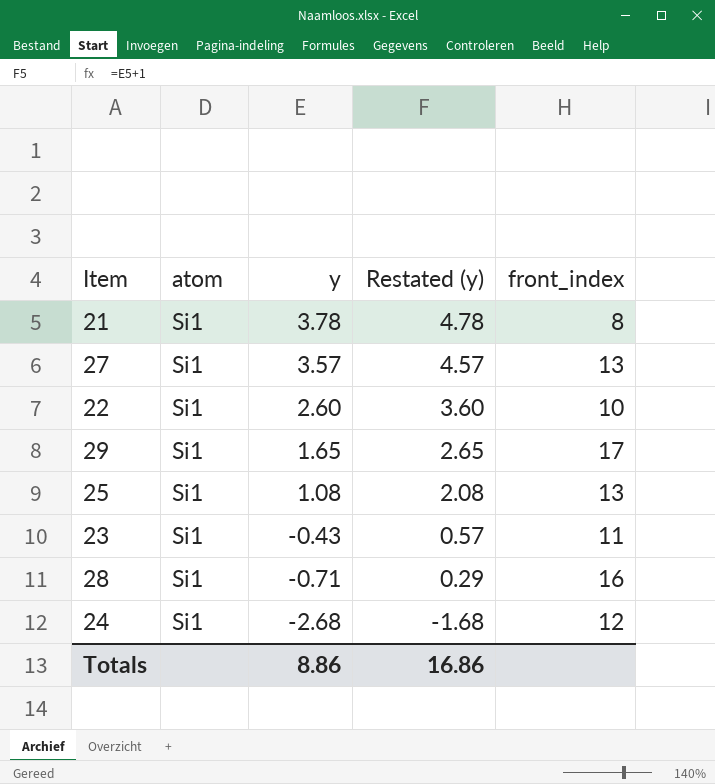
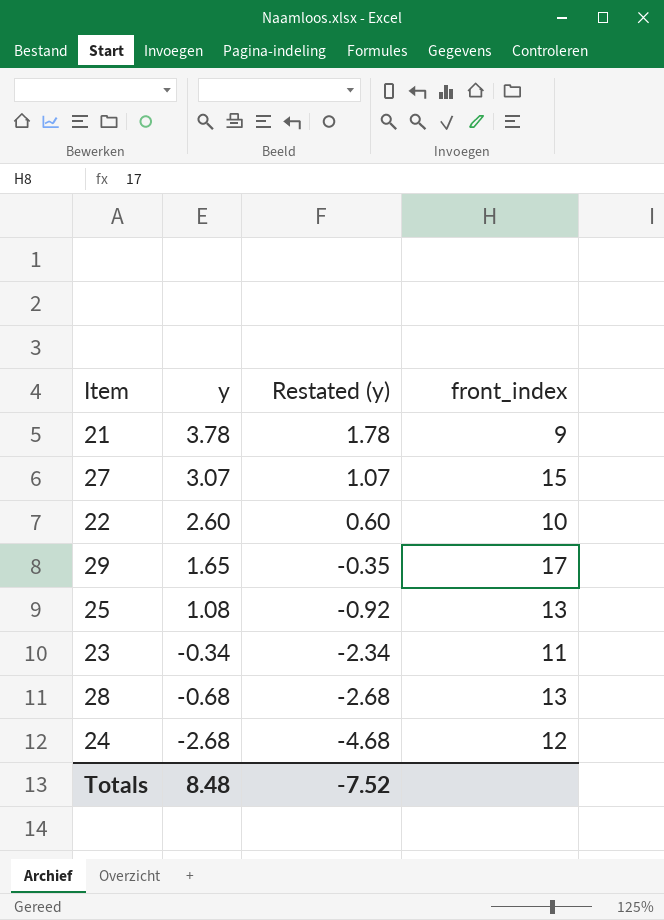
column atom | position: 2 -> none
column Restated (y) | formula: [y] + 1 -> [y] - 2
21 | front_index: 8 -> 9
27 | y: 3.57 -> 3.07
27 | front_index: 13 -> 15
23 | y: -0.43 -> -0.34
28 | y: -0.71 -> -0.68
28 | front_index: 16 -> 13
Totals | y: 8.86 -> 8.48
Totals | Restated (y): 16.86 -> -7.52

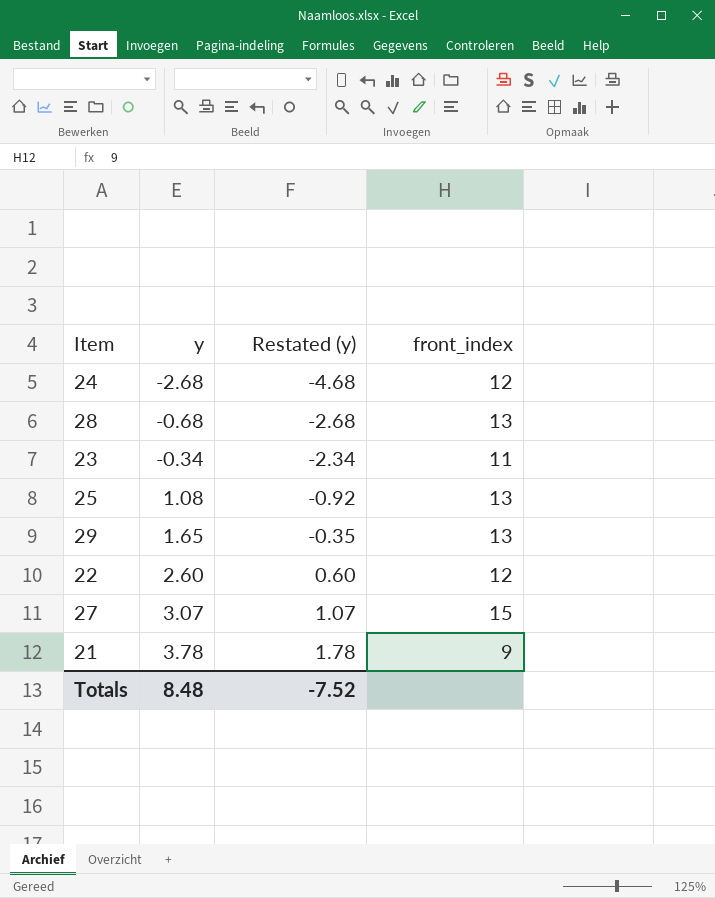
row order: y descending -> y ascending
29 | front_index: 17 -> 13
22 | front_index: 10 -> 12

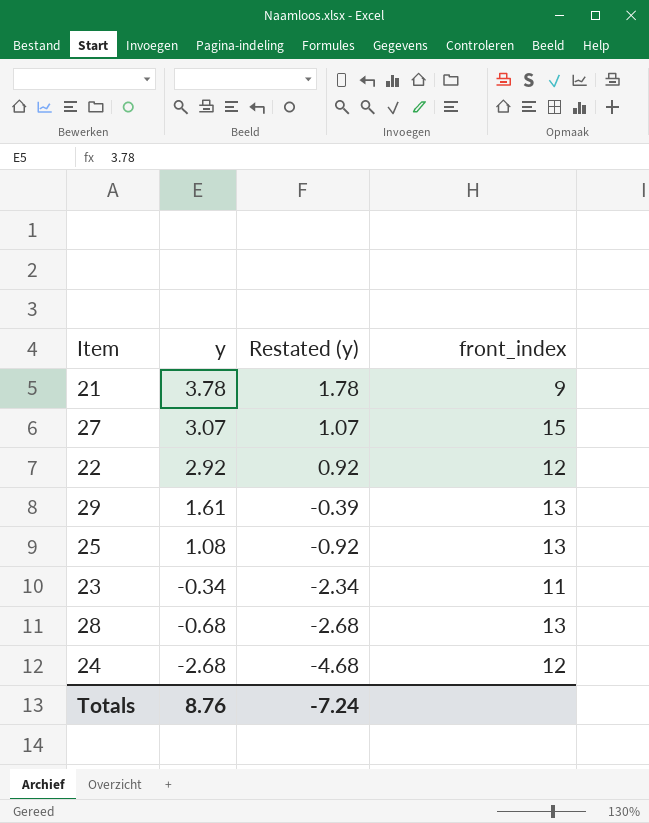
row order: y ascending -> y descending
22 | y: 2.60 -> 2.92
22 | Restated (y): 0.60 -> 0.92
29 | y: 1.65 -> 1.61
29 | Restated (y): -0.35 -> -0.39
Totals | y: 8.48 -> 8.76
Totals | Restated (y): -7.52 -> -7.24

